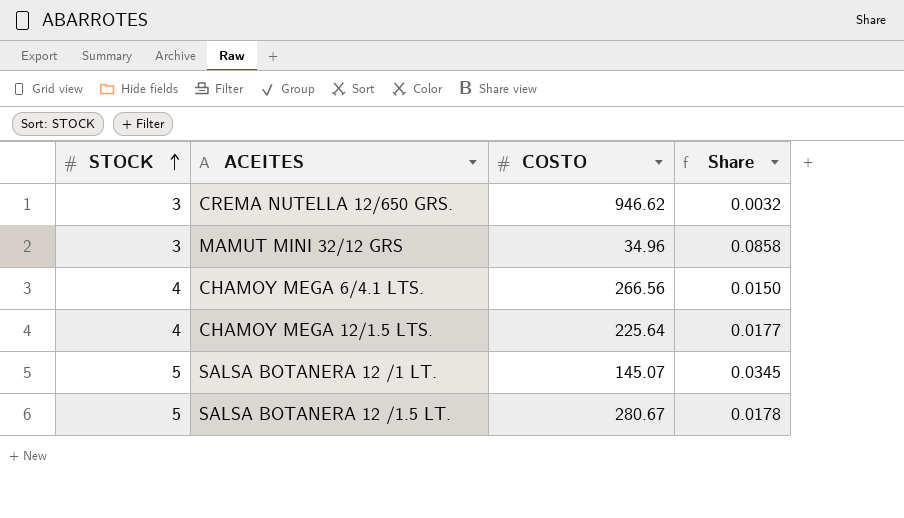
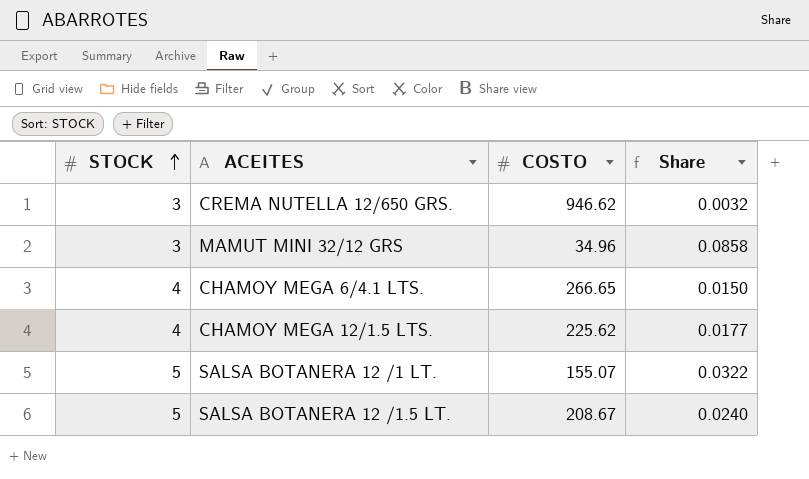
CHAMOY MEGA 6/4.1 LTS. | COSTO: 266.56 -> 266.65
CHAMOY MEGA 12/1.5 LTS. | COSTO: 225.64 -> 225.62
SALSA BOTANERA 12 /1 LT. | COSTO: 145.07 -> 155.07
SALSA BOTANERA 12 /1 LT. | Share: 0.0345 -> 0.0322
SALSA BOTANERA 12 /1.5 LT. | COSTO: 280.67 -> 208.67
SALSA BOTANERA 12 /1.5 LT. | Share: 0.0178 -> 0.0240

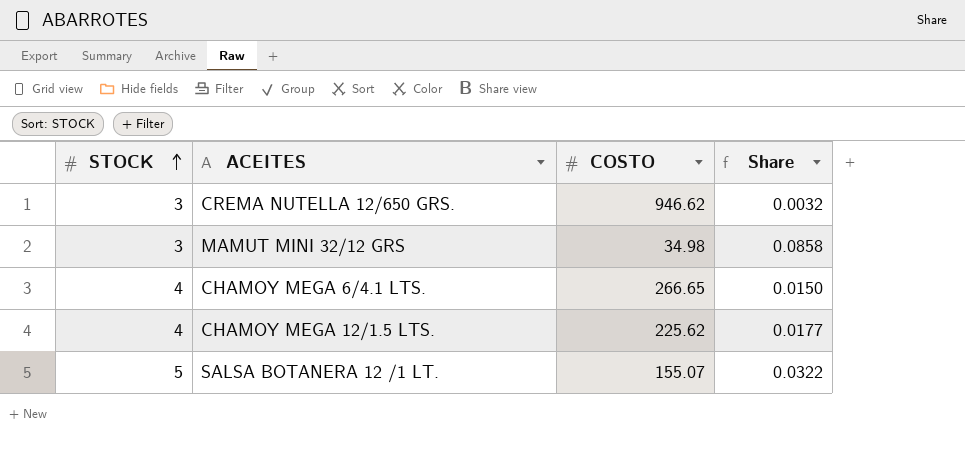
row SALSA BOTANERA 12 /1.5 LT.: 5 | 208.67 | 0.0240 -> none
MAMUT MINI 32/12 GRS | COSTO: 34.96 -> 34.98

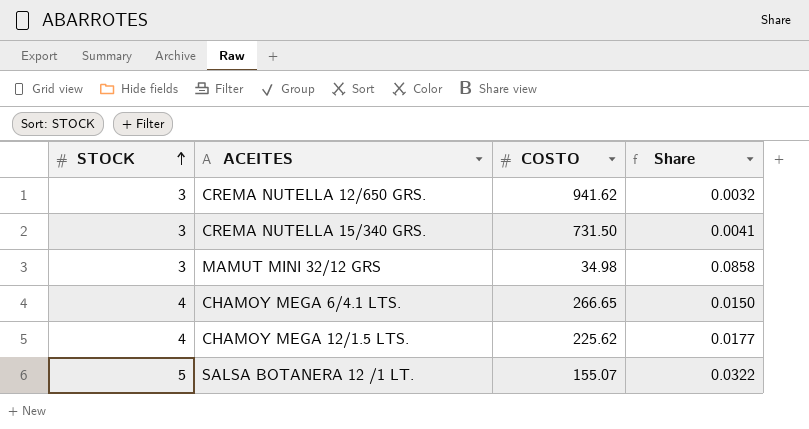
CREMA NUTELLA 12/650 GRS. | COSTO: 946.62 -> 941.62
row CREMA NUTELLA 15/340 GRS.: none -> 3 | 731.50 | 0.0041

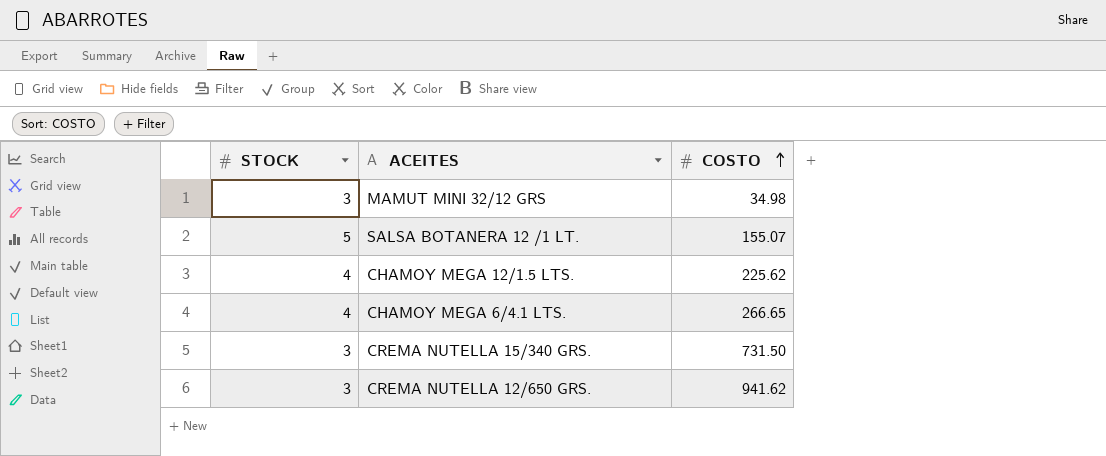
row order: STOCK ascending -> COSTO ascending
column Share | formula: [STOCK] / [COSTO] -> none

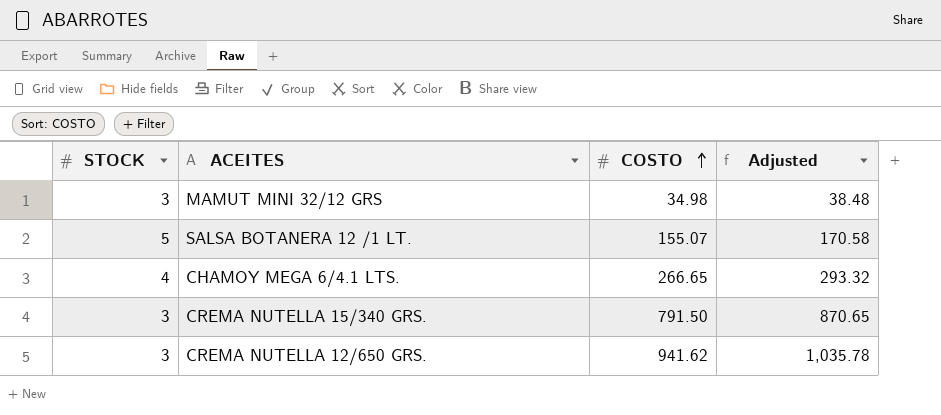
column Adjusted | formula: none -> [COSTO] * 1.1
row CHAMOY MEGA 12/1.5 LTS.: 4 | 225.62 -> none
CREMA NUTELLA 15/340 GRS. | COSTO: 731.50 -> 791.50

